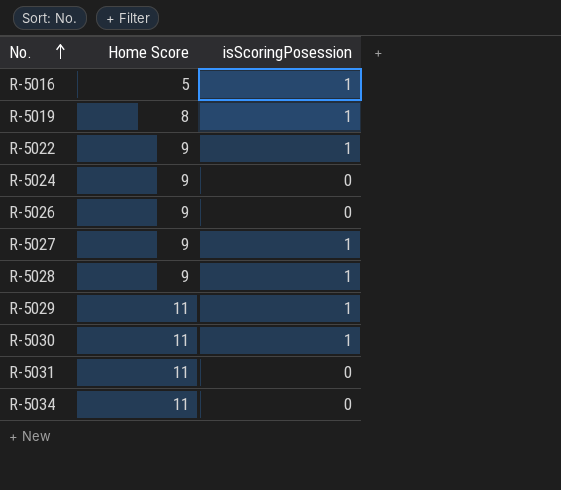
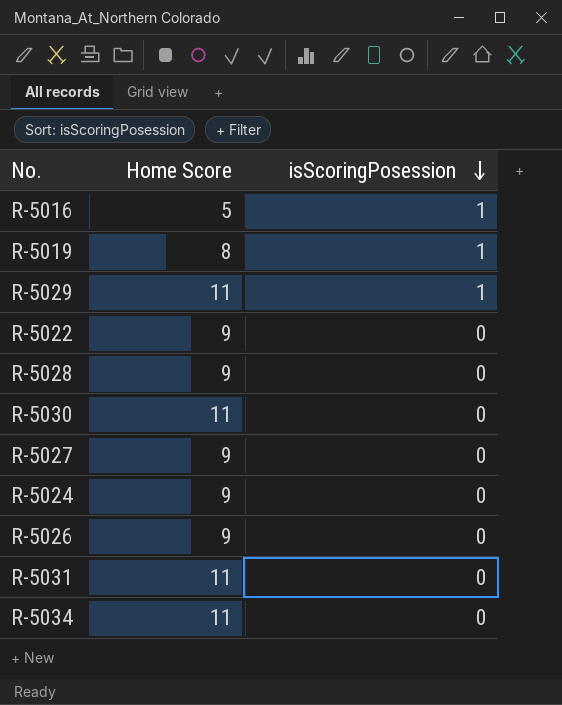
row order: No. ascending -> isScoringPosession descending
R-5022 | isScoringPosession: 1 -> 0
R-5028 | isScoringPosession: 1 -> 0
R-5030 | isScoringPosession: 1 -> 0
R-5027 | isScoringPosession: 1 -> 0

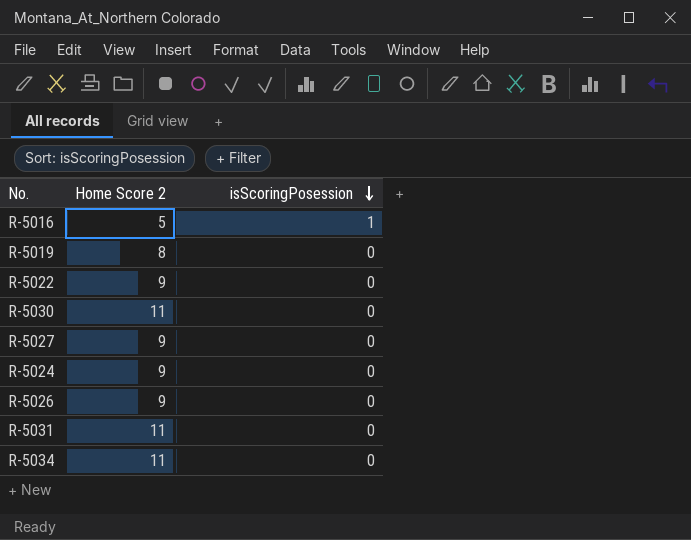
column name: Home Score -> Home Score 2
row R-5029: 11 | 1 -> none
row R-5028: 9 | 0 -> none
R-5019 | isScoringPosession: 1 -> 0

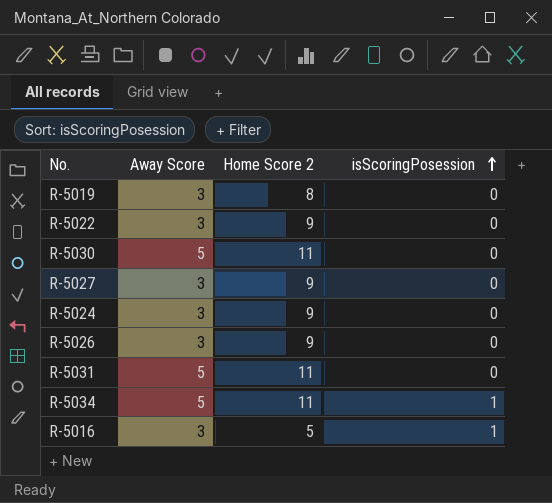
row order: isScoringPosession descending -> isScoringPosession ascending
column Away Score | position: none -> 2
R-5034 | isScoringPosession: 0 -> 1

